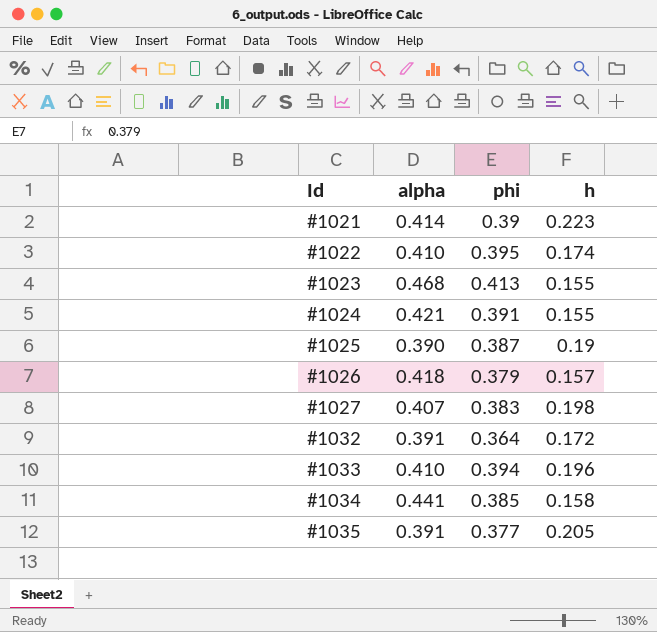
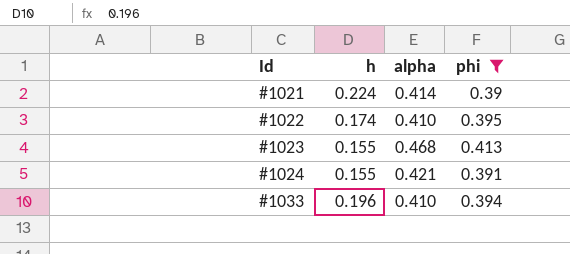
filter: none -> phi >= 0.39
column h | position: 4 -> 2
#1021 | h: 0.223 -> 0.224

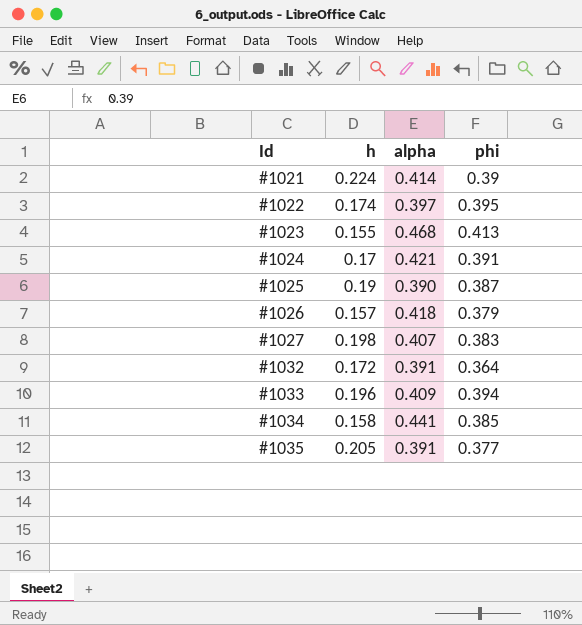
filter: phi >= 0.39 -> none
#1022 | alpha: 0.410 -> 0.397
#1024 | h: 0.155 -> 0.17
#1033 | alpha: 0.410 -> 0.409

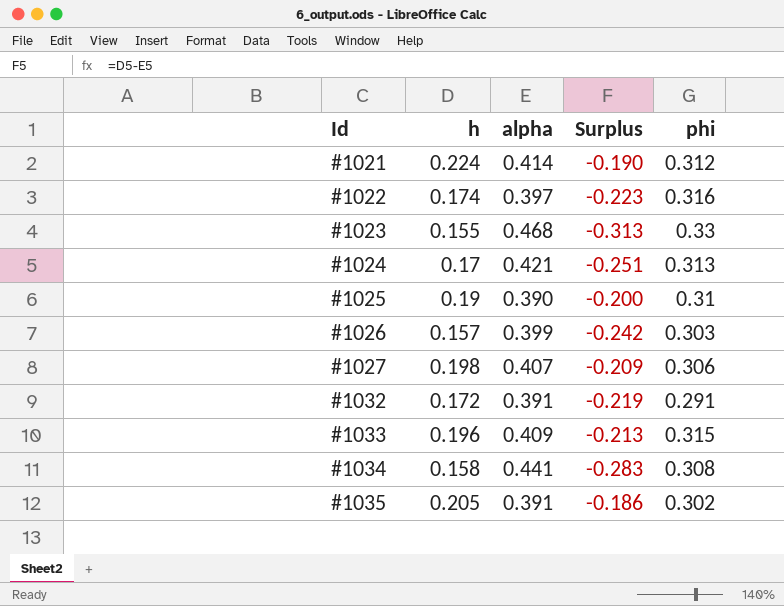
column Surplus | formula: none -> [h] - [alpha]
#1021 | phi: 0.39 -> 0.312
#1022 | phi: 0.395 -> 0.316
#1023 | phi: 0.413 -> 0.33
#1024 | phi: 0.391 -> 0.313
#1025 | phi: 0.387 -> 0.31
#1026 | alpha: 0.418 -> 0.399
#1026 | phi: 0.379 -> 0.303
#1027 | phi: 0.383 -> 0.306
#1032 | phi: 0.364 -> 0.291
#1033 | phi: 0.394 -> 0.315
#1034 | phi: 0.385 -> 0.308
#1035 | phi: 0.377 -> 0.302

